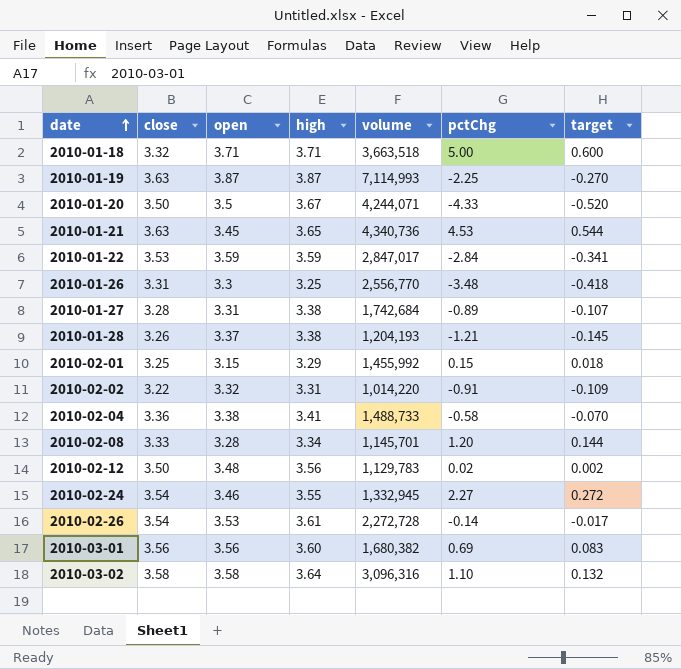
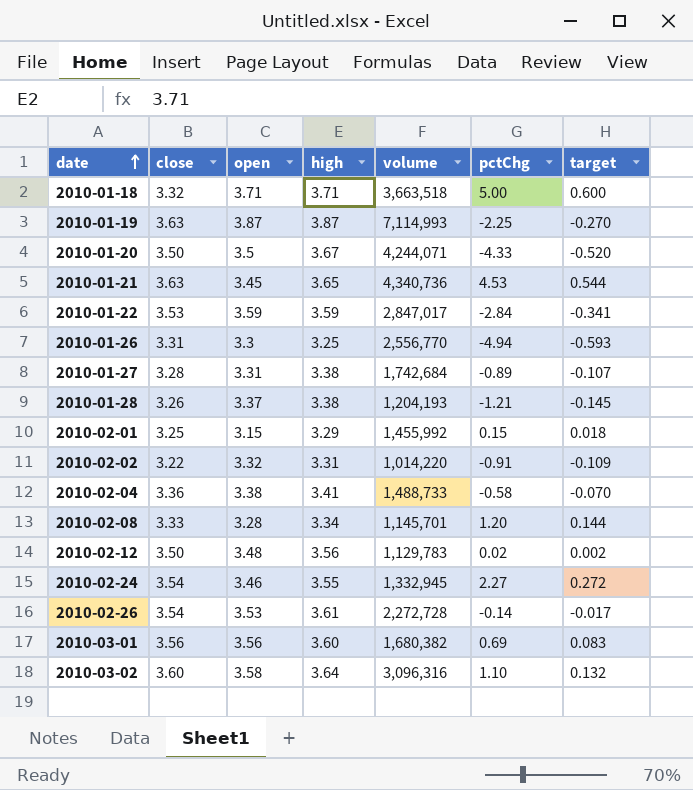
2010-01-26 | pctChg: -3.48 -> -4.94
2010-01-26 | target: -0.418 -> -0.593
2010-03-02 | close: 3.58 -> 3.60

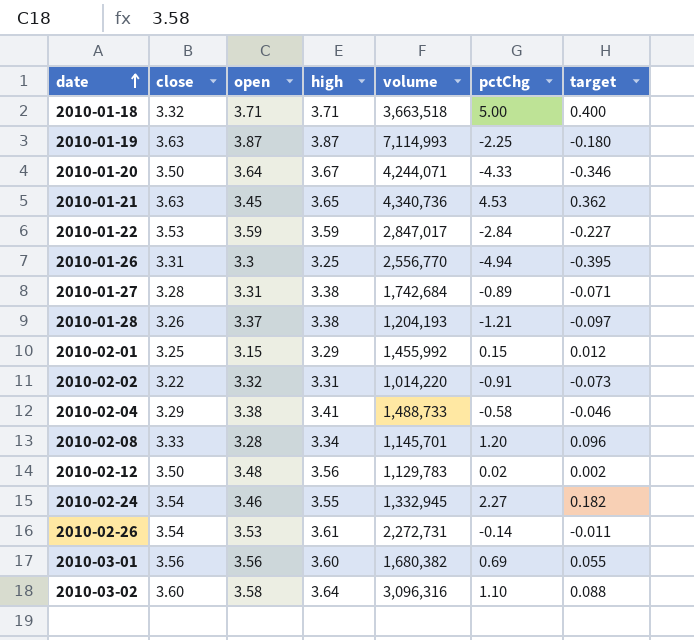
column target | formula: [pctChg] * 0.12 -> [pctChg] * 0.08
2010-01-20 | open: 3.5 -> 3.64
2010-02-04 | close: 3.36 -> 3.29
2010-02-26 | volume: 2,272,728 -> 2,272,731

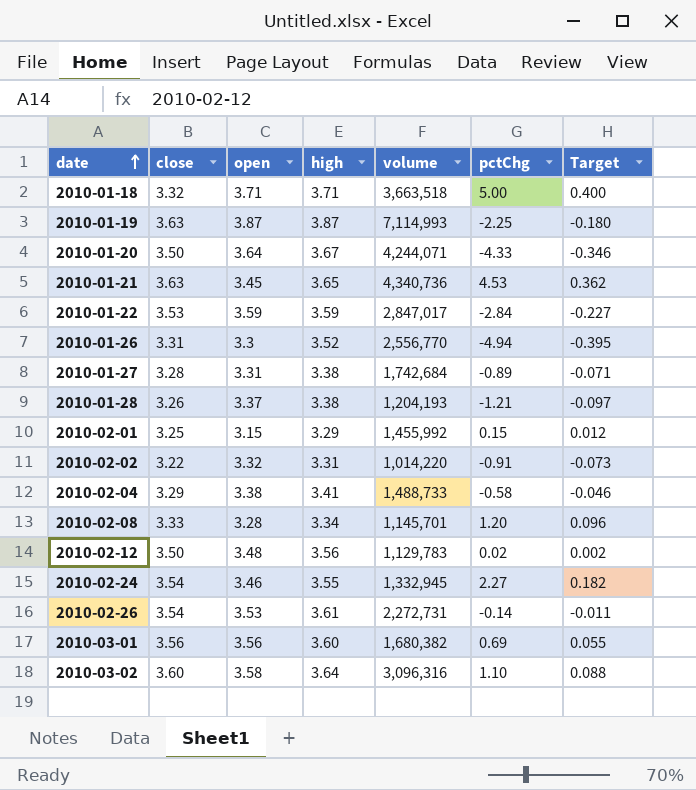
column name: target -> Target
2010-01-26 | high: 3.25 -> 3.52

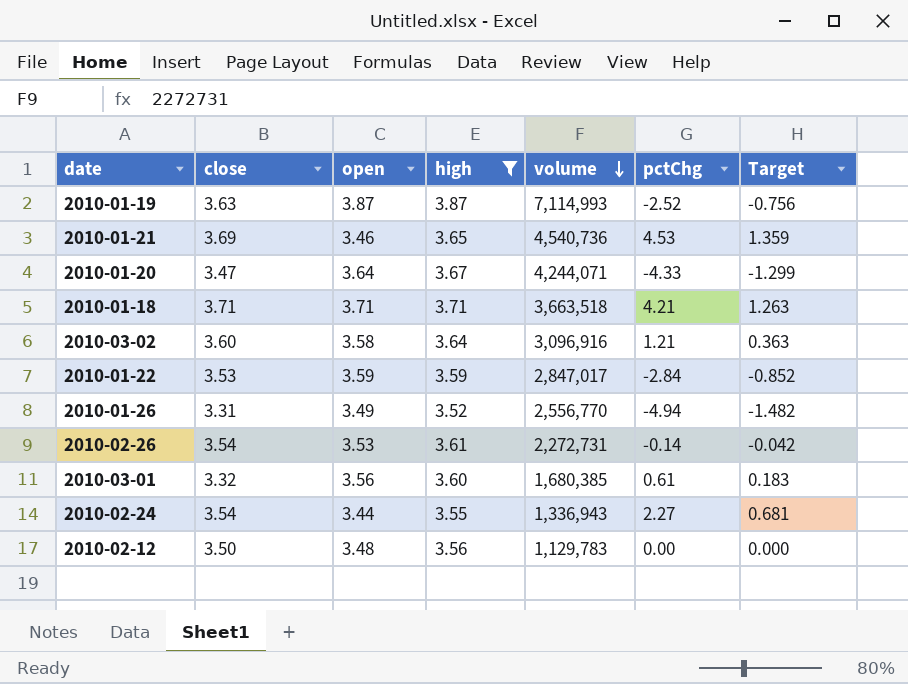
filter: none -> high >= 3.52
row order: date ascending -> volume descending
column Target | formula: [pctChg] * 0.08 -> [pctChg] * 0.3
2010-01-19 | pctChg: -2.25 -> -2.52
2010-01-21 | close: 3.63 -> 3.69
2010-01-21 | open: 3.45 -> 3.46
2010-01-21 | volume: 4,340,736 -> 4,540,736
2010-01-20 | close: 3.50 -> 3.47
2010-01-18 | close: 3.32 -> 3.71
2010-01-18 | pctChg: 5.00 -> 4.21
2010-03-02 | volume: 3,096,316 -> 3,096,916
2010-03-02 | pctChg: 1.10 -> 1.21
2010-01-26 | open: 3.3 -> 3.49
2010-03-01 | close: 3.56 -> 3.32
2010-03-01 | volume: 1,680,382 -> 1,680,385
2010-03-01 | pctChg: 0.69 -> 0.61
2010-02-24 | open: 3.46 -> 3.44
2010-02-24 | volume: 1,332,945 -> 1,336,943
2010-02-12 | pctChg: 0.02 -> 0.00

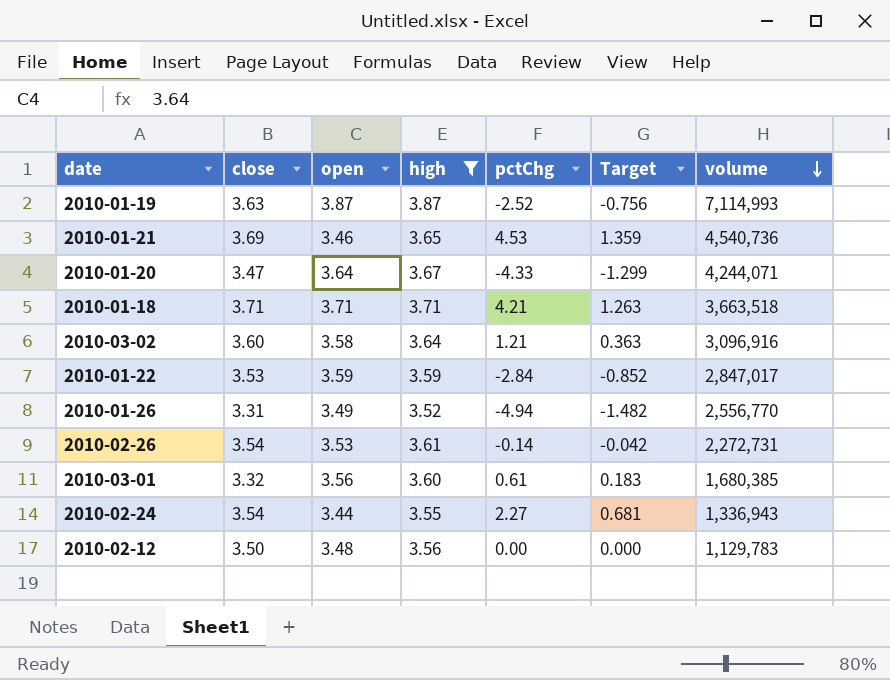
column volume | position: 5 -> 7

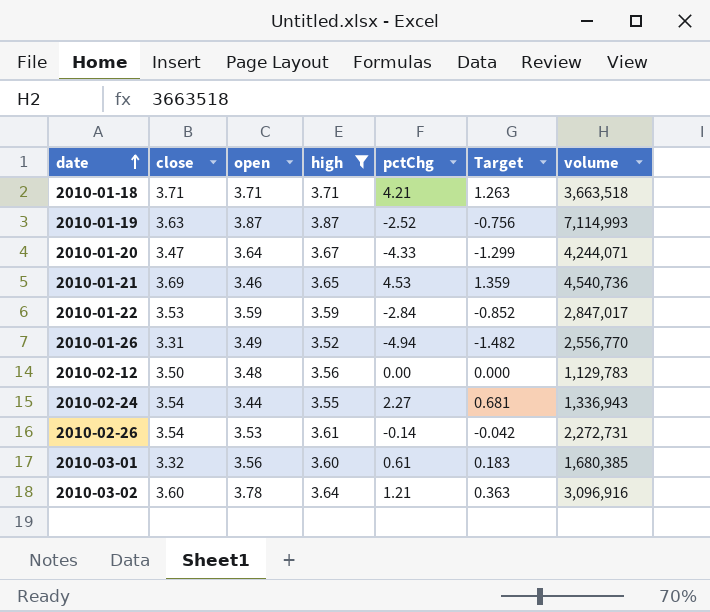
row order: volume descending -> date ascending
2010-03-02 | open: 3.58 -> 3.78

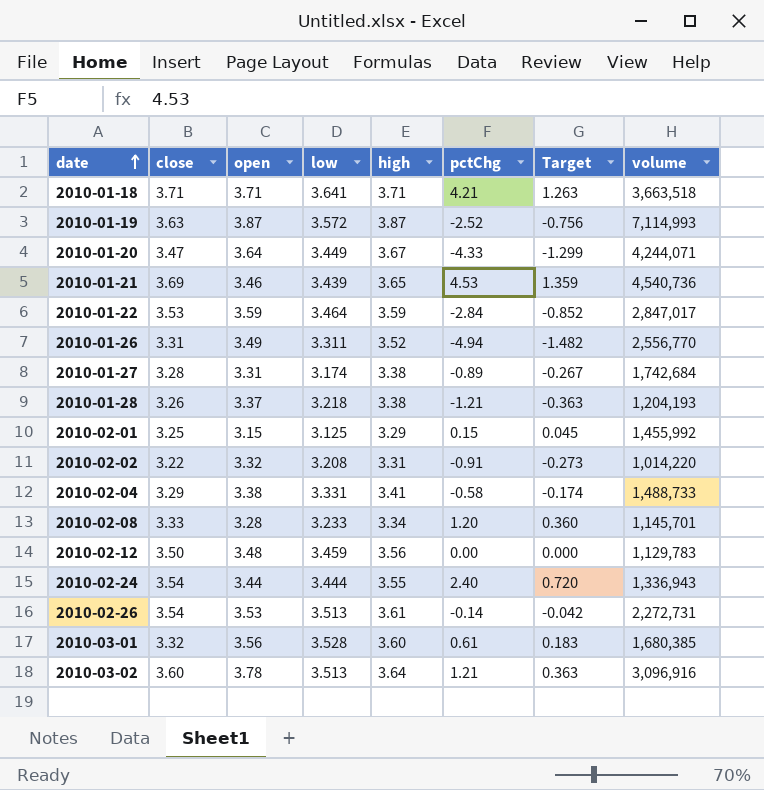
filter: high >= 3.52 -> none
column low | position: none -> 4
2010-02-24 | pctChg: 2.27 -> 2.40
2010-02-24 | Target: 0.681 -> 0.720

